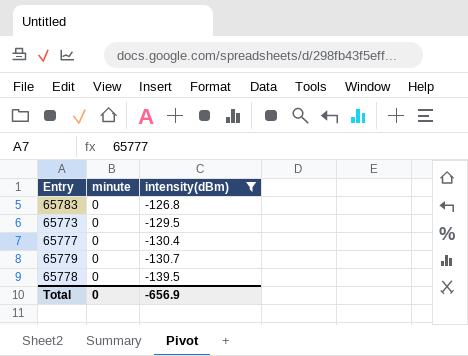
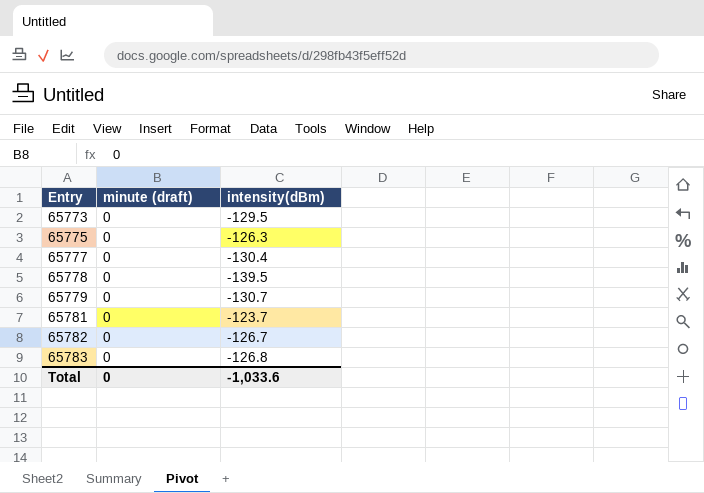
filter: intensity(dBm) <= -126.8 -> none
row order: intensity(dBm) descending -> Entry ascending
column name: minute -> minute (draft)
Total | intensity(dBm): -656.9 -> -1,033.6

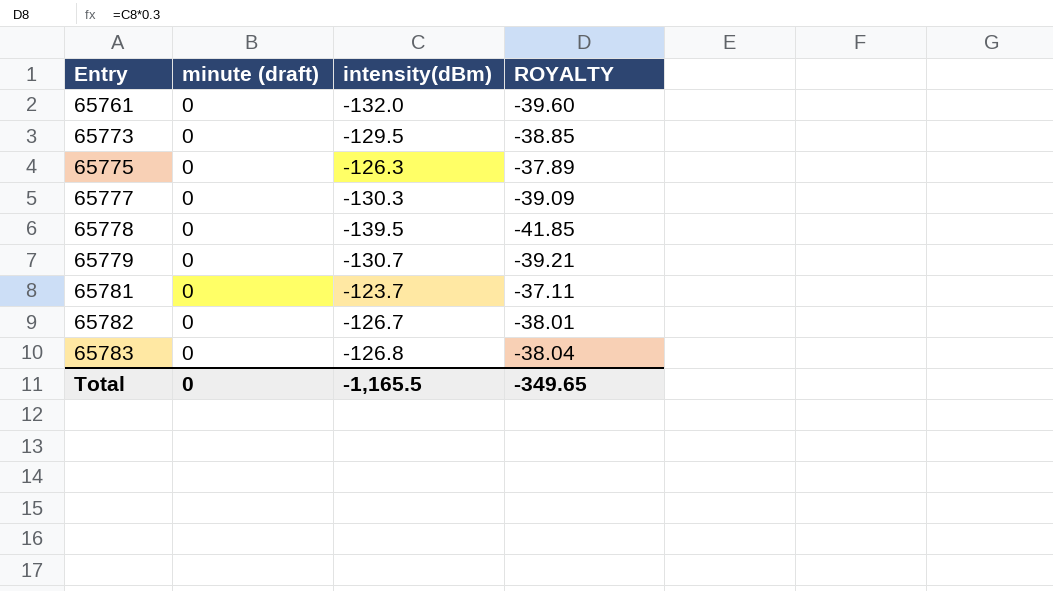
column ROYALTY | formula: none -> [intensity(dBm)] * 0.3
row 65761: none -> 0 | -132.0 | -39.60
65777 | intensity(dBm): -130.4 -> -130.3
Total | intensity(dBm): -1,033.6 -> -1,165.5

